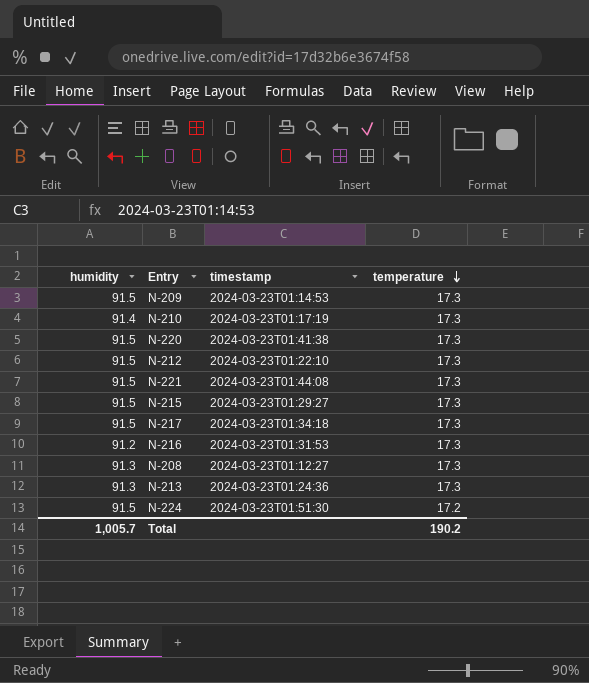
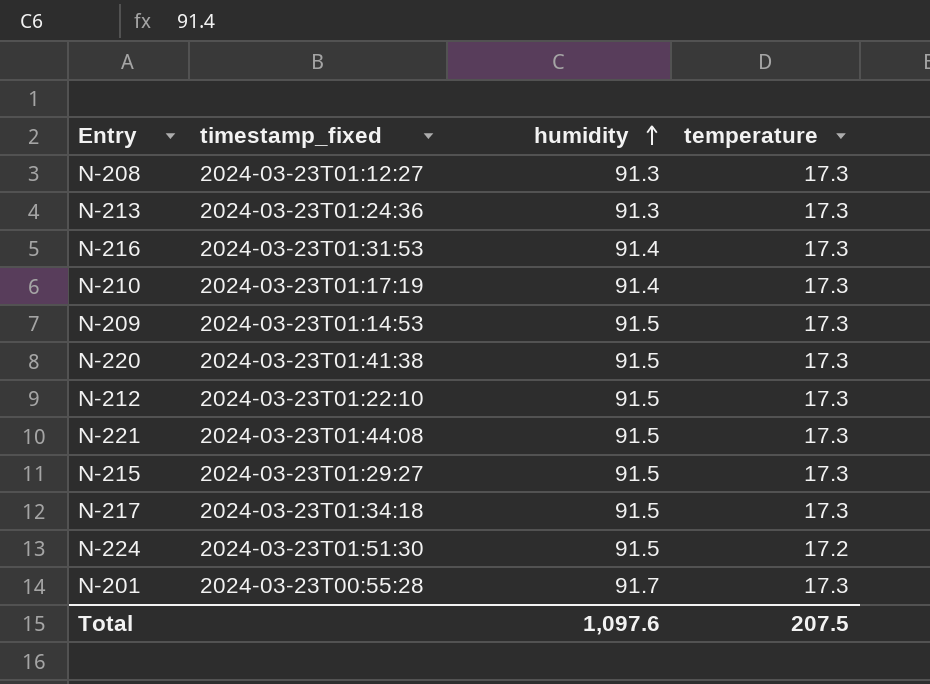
row order: temperature descending -> humidity ascending
column name: timestamp -> timestamp_fixed
column humidity | position: 1 -> 3
N-216 | humidity: 91.2 -> 91.4
row N-201: none -> 2024-03-23T00:55:28 | 91.7 | 17.3
Total | humidity: 1,005.7 -> 1,097.6
Total | temperature: 190.2 -> 207.5

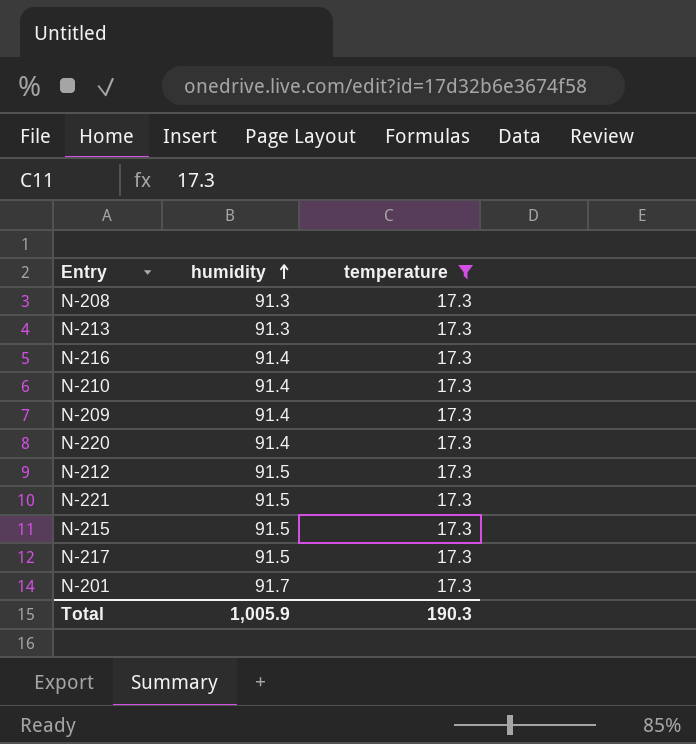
filter: none -> temperature = 17.3
column timestamp_fixed | position: 2 -> none
N-209 | humidity: 91.5 -> 91.4
N-220 | humidity: 91.5 -> 91.4
Total | humidity: 1,097.6 -> 1,005.9
Total | temperature: 207.5 -> 190.3

